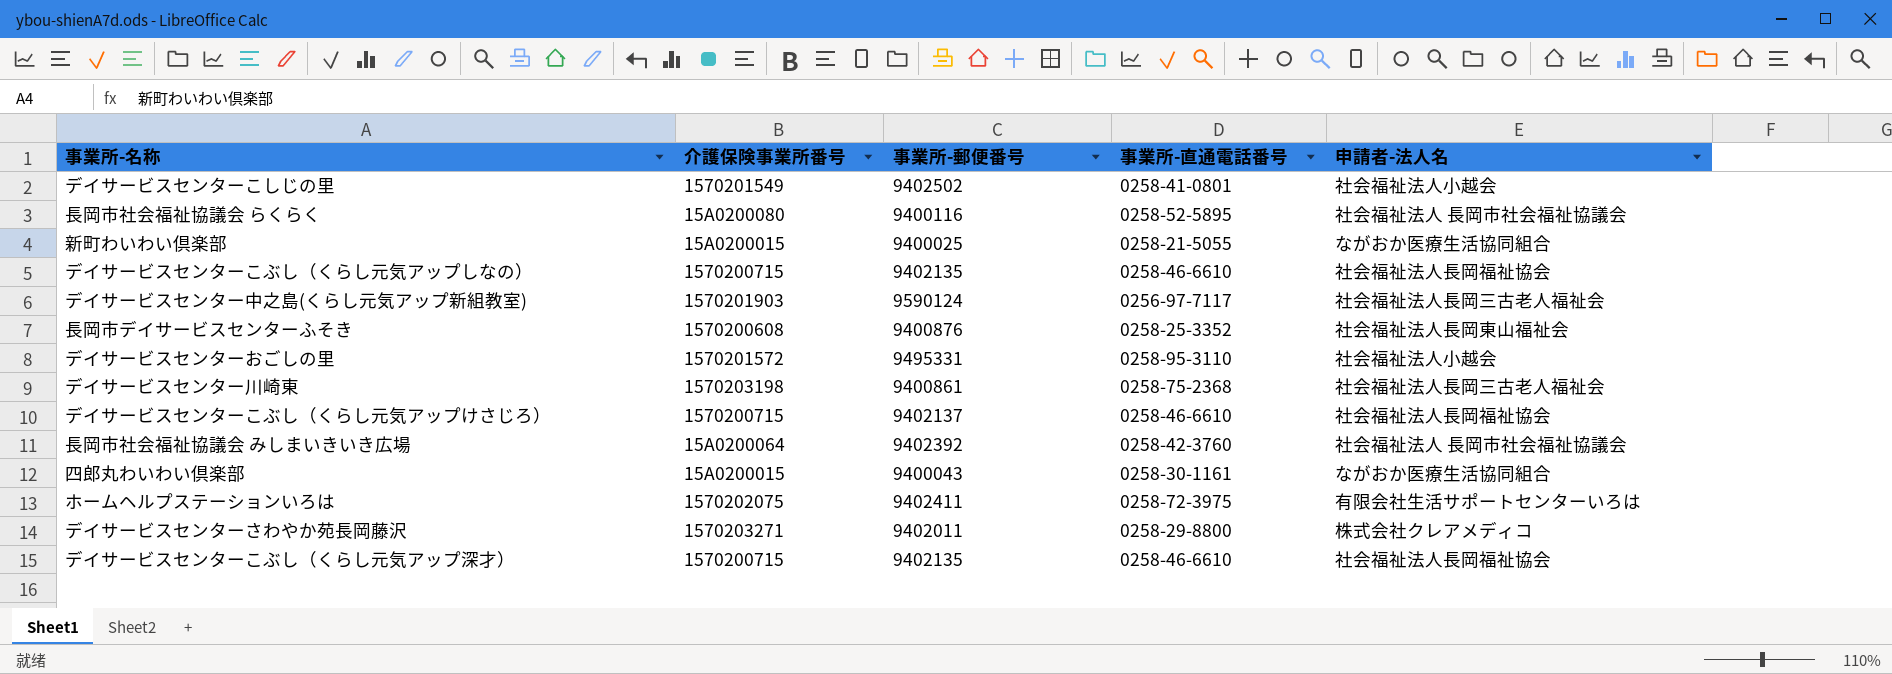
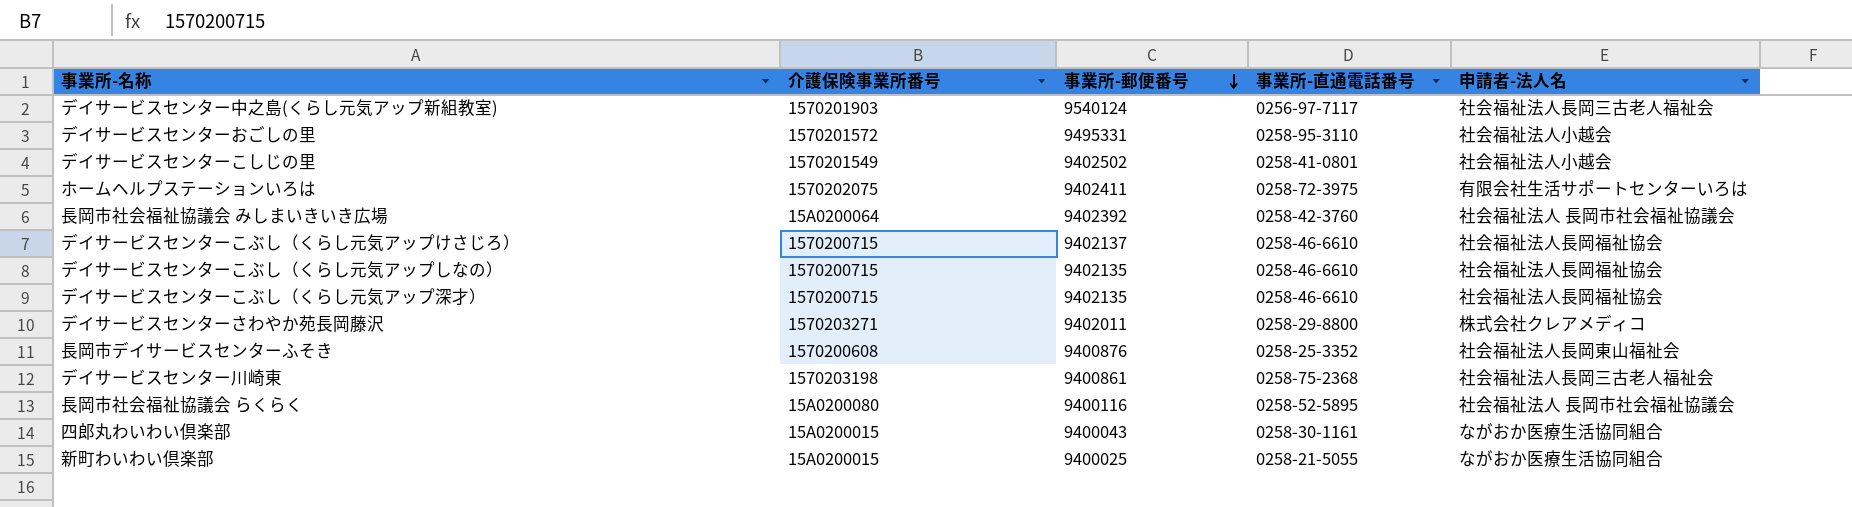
row order: none -> 事業所-郵便番号 descending
デイサービスセンター中之島(くらし元気アップ新組教室) | 事業所-郵便番号: 9590124 -> 9540124

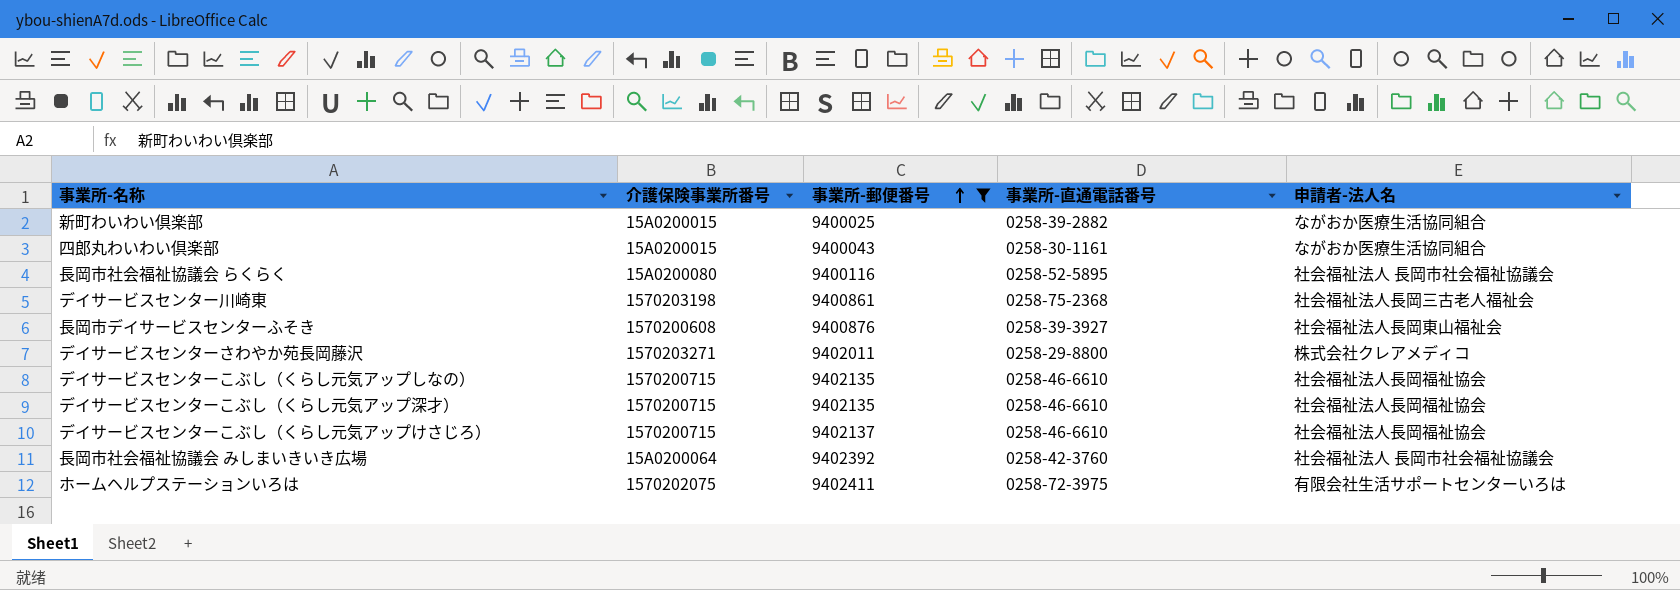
filter: none -> 事業所-郵便番号 <= 9402411
row order: 事業所-郵便番号 descending -> 事業所-郵便番号 ascending
新町わいわい倶楽部 | 事業所-直通電話番号: 0258-21-5055 -> 0258-39-2882
長岡市デイサービスセンターふそき | 事業所-直通電話番号: 0258-25-3352 -> 0258-39-3927

